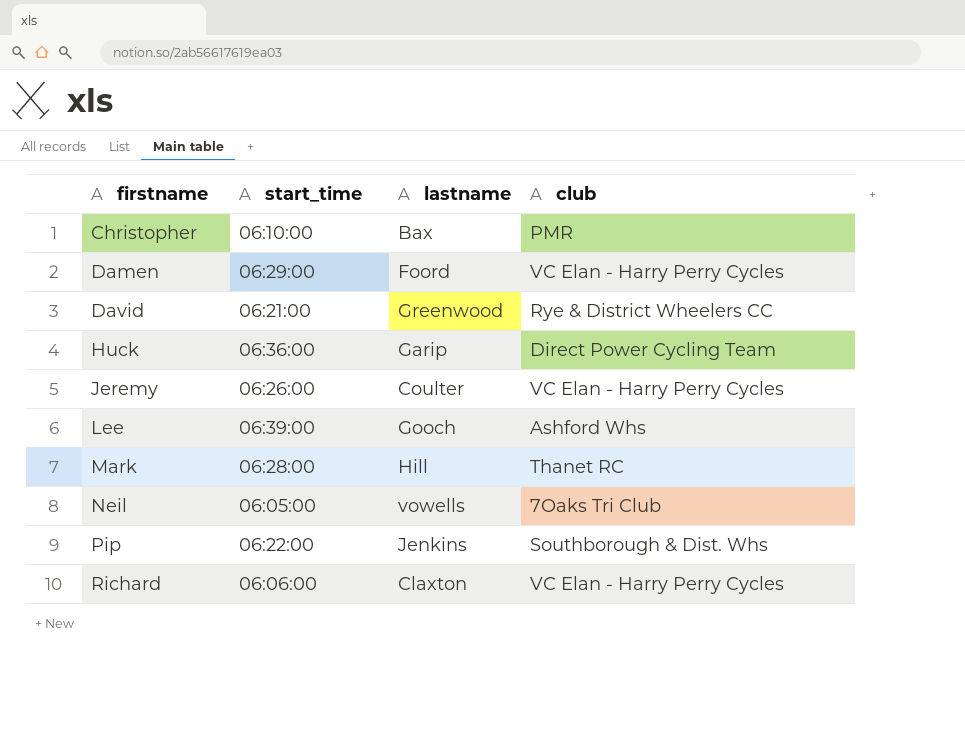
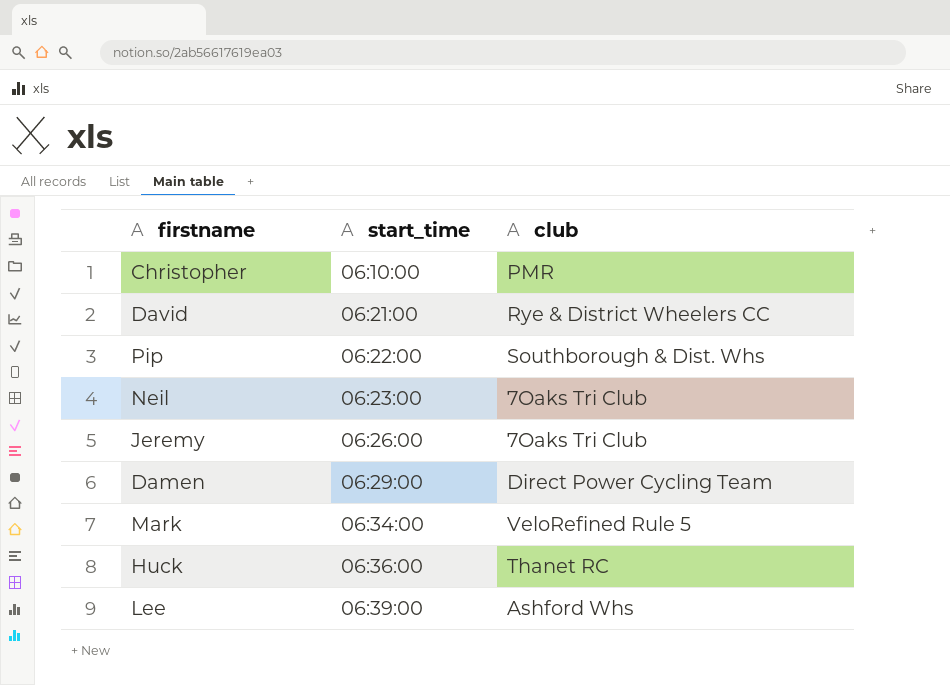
row order: firstname ascending -> start_time ascending
column lastname | position: 3 -> none
row Richard: 06:06:00 | Claxton | VC Elan - Harry Perry Cycles -> none
Neil | start_time: 06:05:00 -> 06:23:00
Jeremy | club: VC Elan - Harry Perry Cycles -> 7Oaks Tri Club
Damen | club: VC Elan - Harry Perry Cycles -> Direct Power Cycling Team
Mark | start_time: 06:28:00 -> 06:34:00
Mark | club: Thanet RC -> VeloRefined Rule 5
Huck | club: Direct Power Cycling Team -> Thanet RC

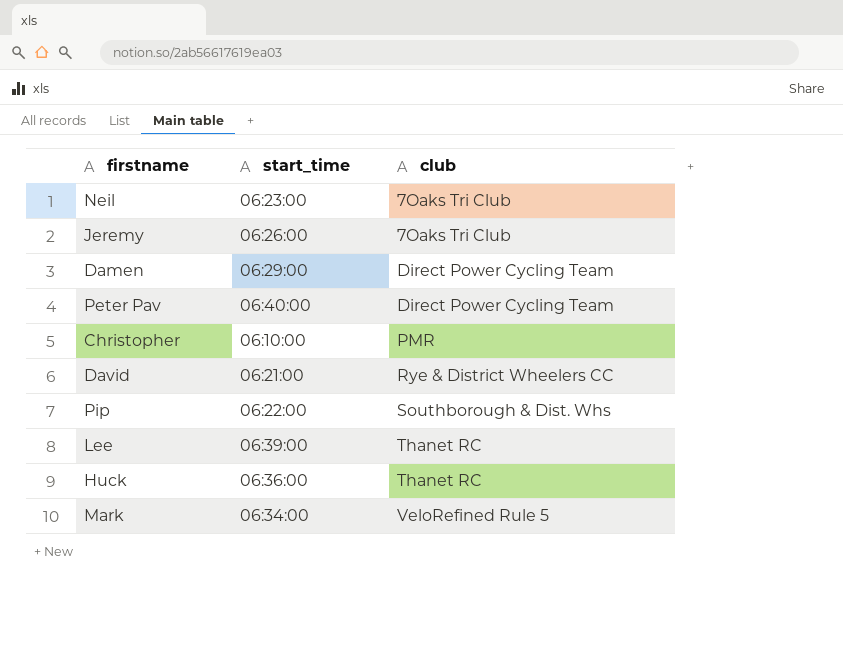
row order: start_time ascending -> club ascending
row Peter Pav: none -> 06:40:00 | Direct Power Cycling Team
Lee | club: Ashford Whs -> Thanet RC

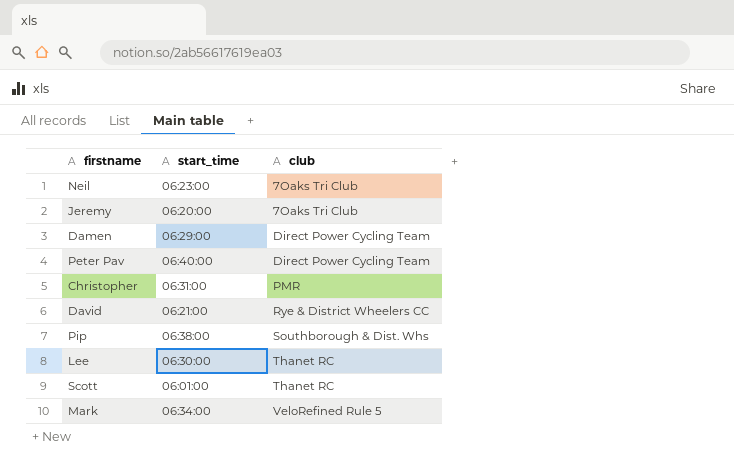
row Huck: 06:36:00 | Thanet RC -> none
Jeremy | start_time: 06:26:00 -> 06:20:00
Christopher | start_time: 06:10:00 -> 06:31:00
Pip | start_time: 06:22:00 -> 06:38:00
Lee | start_time: 06:39:00 -> 06:30:00
row Scott: none -> 06:01:00 | Thanet RC

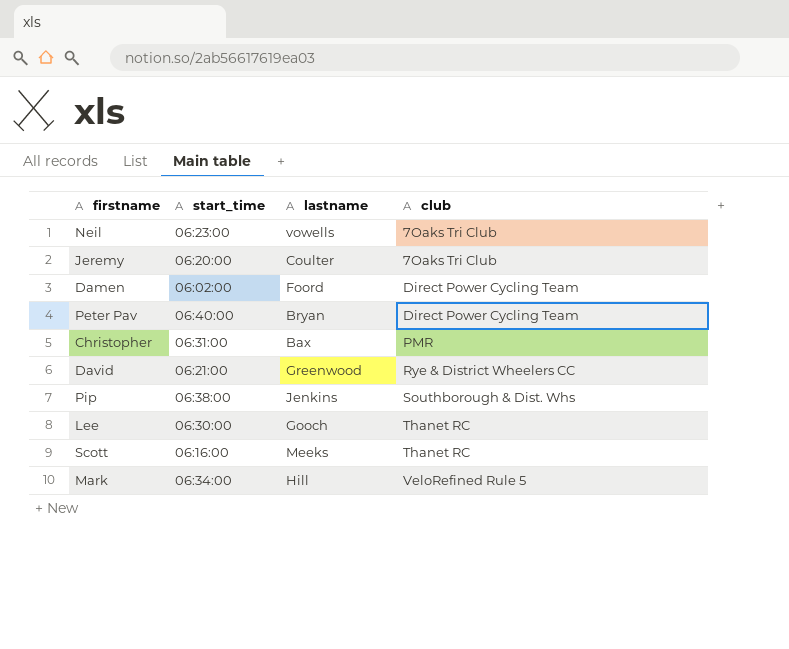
column lastname | position: none -> 3
Damen | start_time: 06:29:00 -> 06:02:00
Scott | start_time: 06:01:00 -> 06:16:00

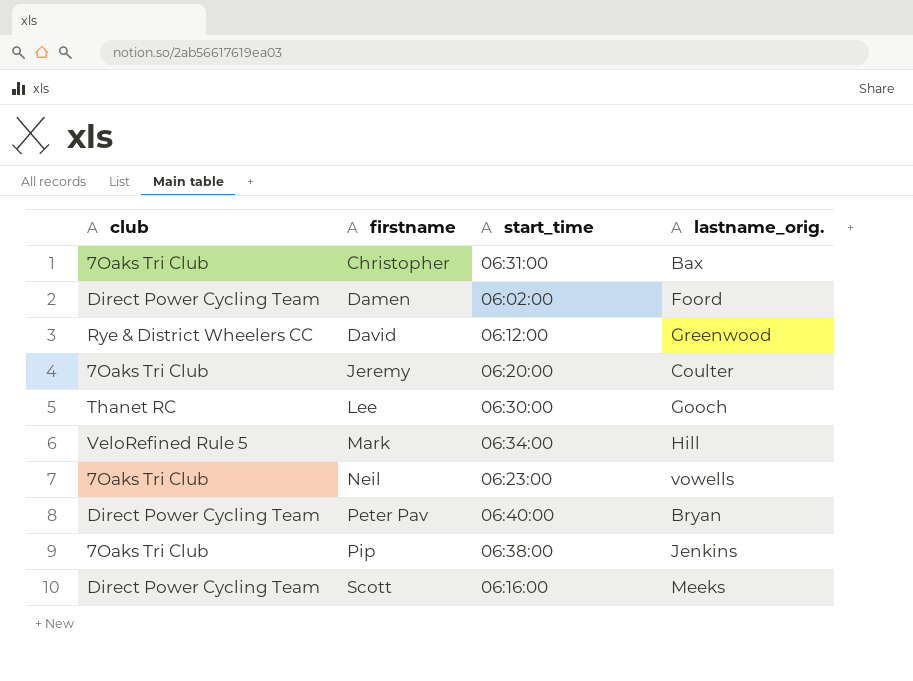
row order: club ascending -> firstname ascending
column club | position: 4 -> 1
column name: lastname -> lastname_orig.
Christopher | club: PMR -> 7Oaks Tri Club
David | start_time: 06:21:00 -> 06:12:00
Pip | club: Southborough & Dist. Whs -> 7Oaks Tri Club
Scott | club: Thanet RC -> Direct Power Cycling Team

